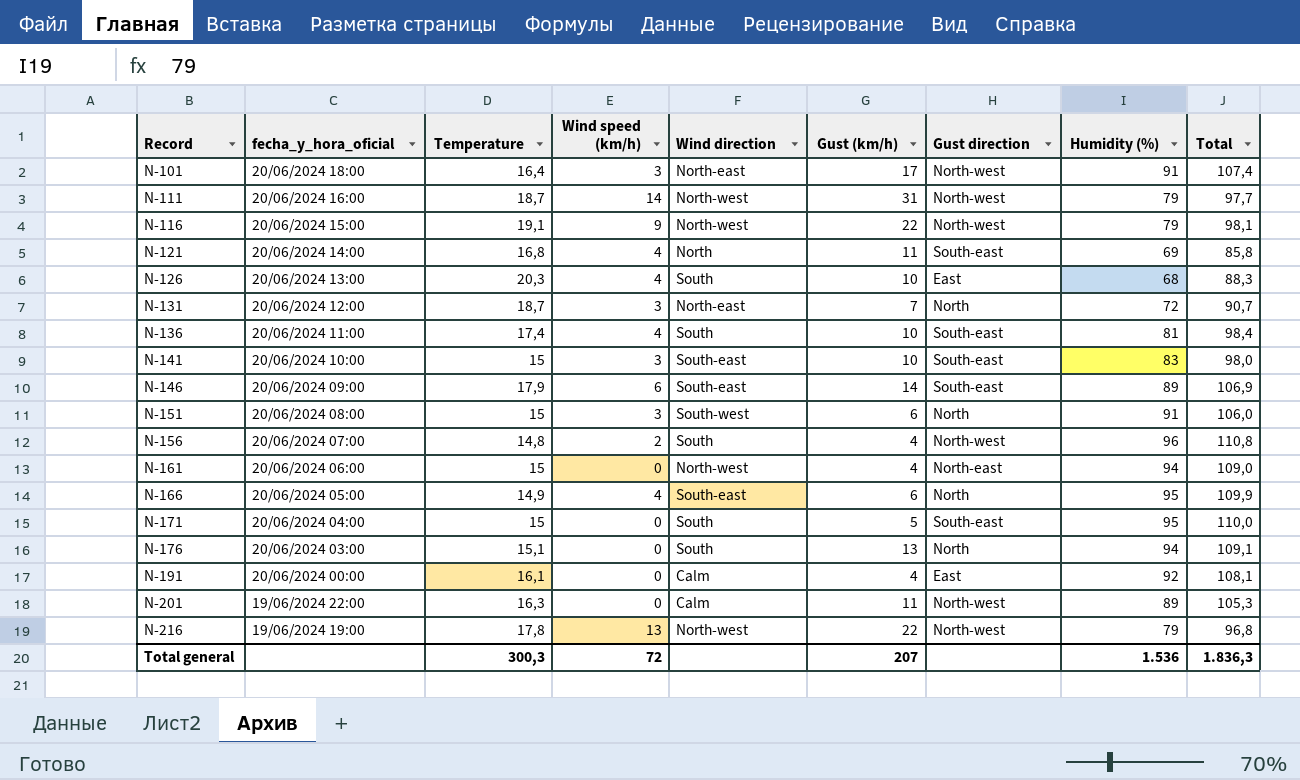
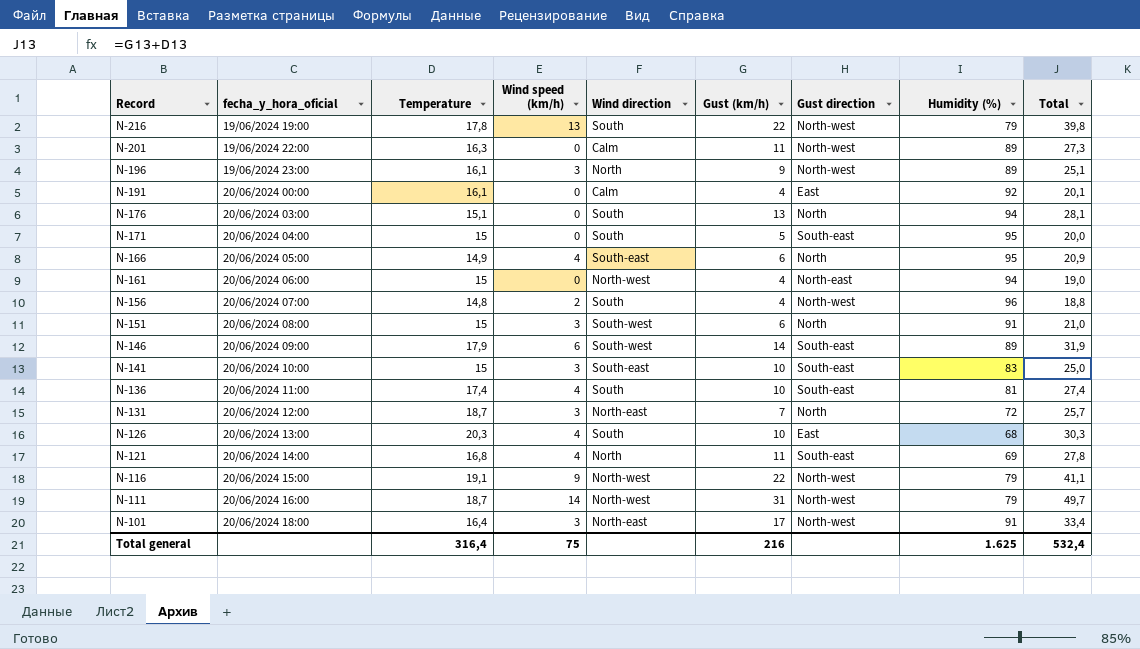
row order: Record ascending -> Record descending
column Total | formula: [Temperature] + [Humidity (%)] -> [Temperature] + [Gust (km/h)]
N-216 | Wind direction: North-west -> South
row N-196: none -> 19/06/2024 23:00 | 16,1 | 3 | North | 9 | North-west | 89 | 25,1
N-146 | Wind direction: South-east -> South-west
Total general | Temperature: 300,3 -> 316,4
Total general | Wind speed (km/h): 72 -> 75
Total general | Gust (km/h): 207 -> 216
Total general | Humidity (%): 1.536 -> 1.625
Total general | Total: 1.836,3 -> 532,4

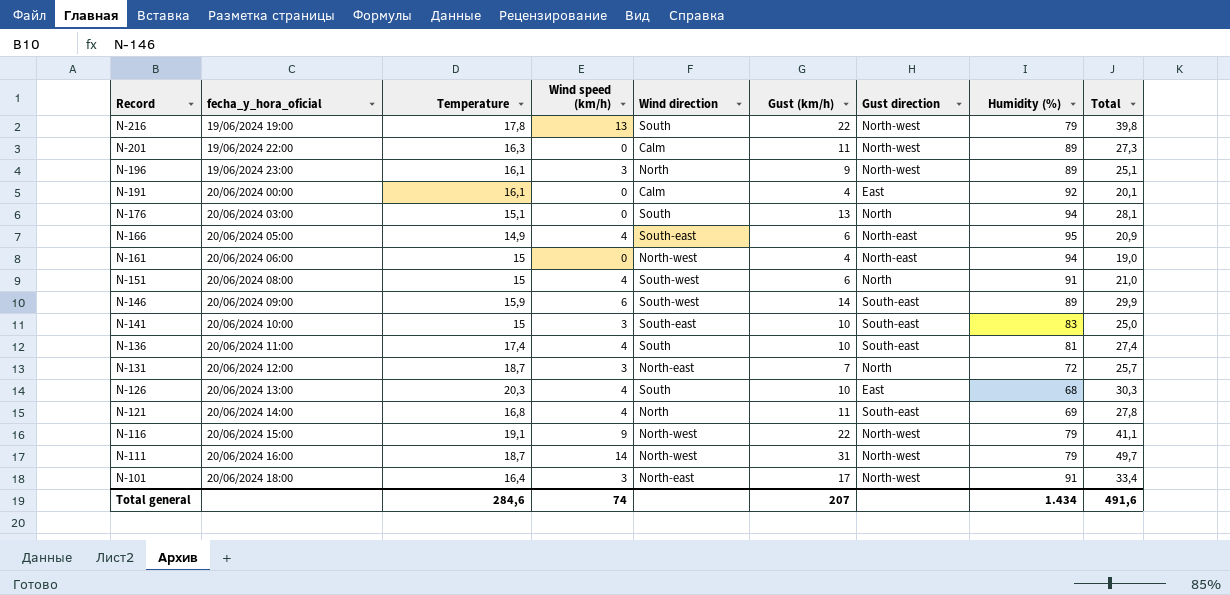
row N-171: 20/06/2024 04:00 | 15 | 0 | South | 5 | South-east | 95 | 20,0 -> none
row N-156: 20/06/2024 07:00 | 14,8 | 2 | South | 4 | North-west | 96 | 18,8 -> none
N-166 | Gust direction: North -> North-east
N-151 | Wind speed (km/h): 3 -> 4
N-146 | Temperature: 17,9 -> 15,9
N-146 | Total: 31,9 -> 29,9
Total general | Temperature: 316,4 -> 284,6
Total general | Wind speed (km/h): 75 -> 74
Total general | Gust (km/h): 216 -> 207
Total general | Humidity (%): 1.625 -> 1.434
Total general | Total: 532,4 -> 491,6

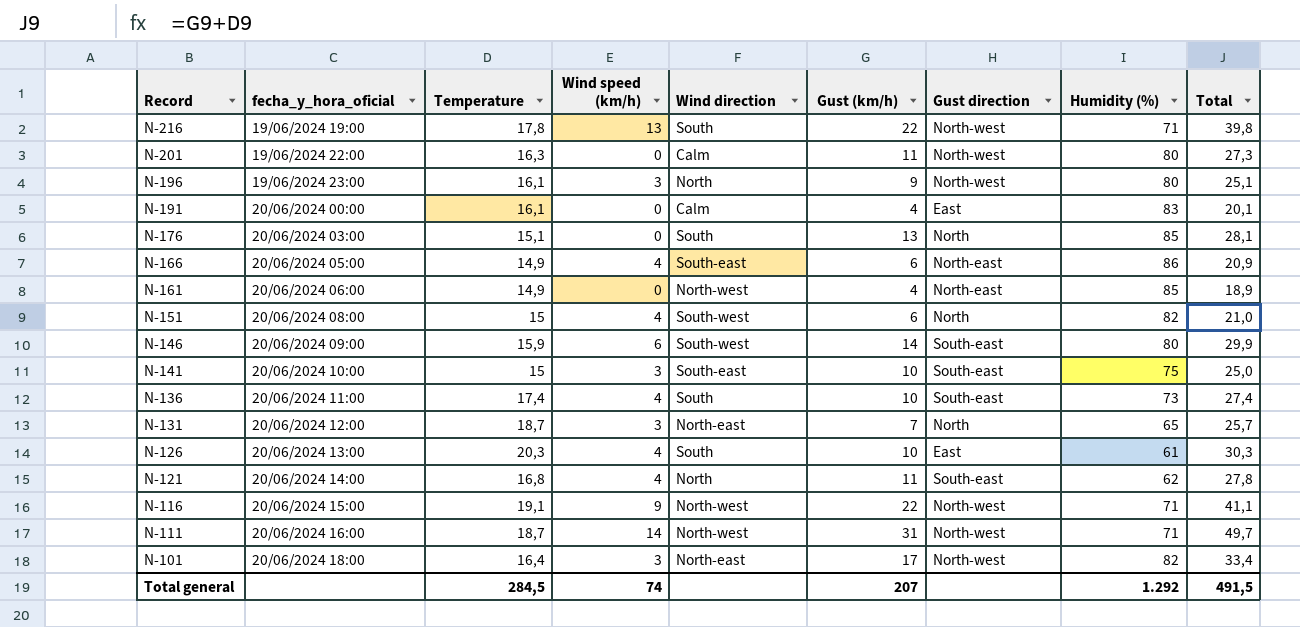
N-216 | Humidity (%): 79 -> 71
N-201 | Humidity (%): 89 -> 80
N-196 | Humidity (%): 89 -> 80
N-191 | Humidity (%): 92 -> 83
N-176 | Humidity (%): 94 -> 85
N-166 | Humidity (%): 95 -> 86
N-161 | Temperature: 15 -> 14,9
N-161 | Humidity (%): 94 -> 85
N-161 | Total: 19,0 -> 18,9
N-151 | Humidity (%): 91 -> 82
N-146 | Humidity (%): 89 -> 80
N-141 | Humidity (%): 83 -> 75
N-136 | Humidity (%): 81 -> 73
N-131 | Humidity (%): 72 -> 65
N-126 | Humidity (%): 68 -> 61
N-121 | Humidity (%): 69 -> 62
N-116 | Humidity (%): 79 -> 71
N-111 | Humidity (%): 79 -> 71
N-101 | Humidity (%): 91 -> 82
Total general | Temperature: 284,6 -> 284,5
Total general | Humidity (%): 1.434 -> 1.292
Total general | Total: 491,6 -> 491,5

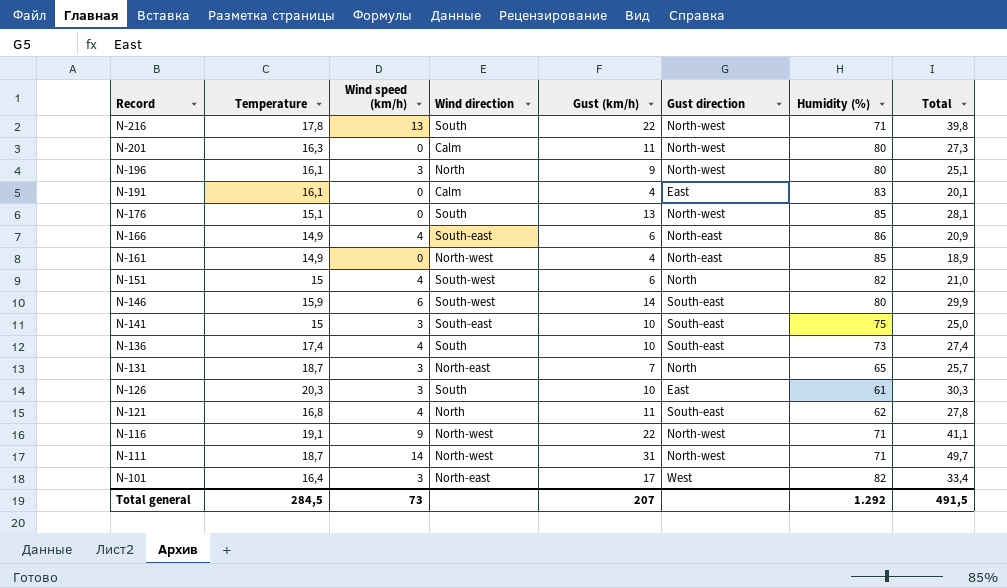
column fecha_y_hora_oficial | position: 2 -> none
N-176 | Gust direction: North -> North-west
N-126 | Wind speed (km/h): 4 -> 3
N-101 | Gust direction: North-west -> West
Total general | Wind speed (km/h): 74 -> 73

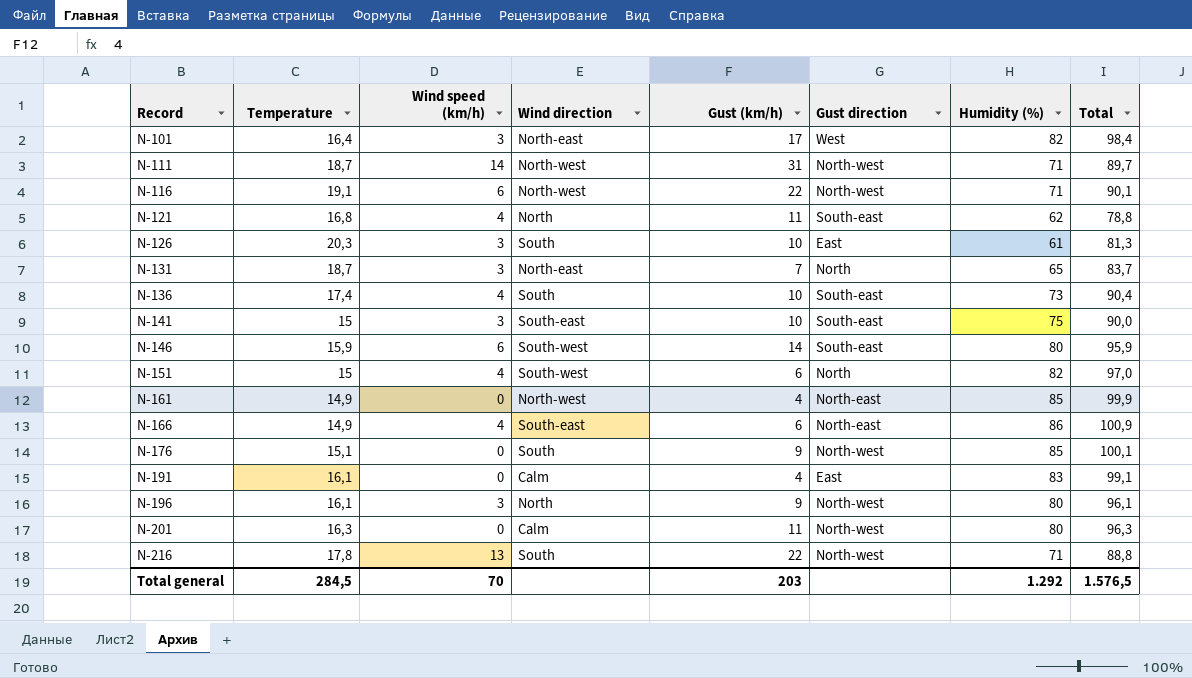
row order: Record descending -> Record ascending
column Total | formula: [Temperature] + [Gust (km/h)] -> [Temperature] + [Humidity (%)]
N-116 | Wind speed (km/h): 9 -> 6
N-176 | Gust (km/h): 13 -> 9
Total general | Wind speed (km/h): 73 -> 70
Total general | Gust (km/h): 207 -> 203
Total general | Total: 491,5 -> 1.576,5

